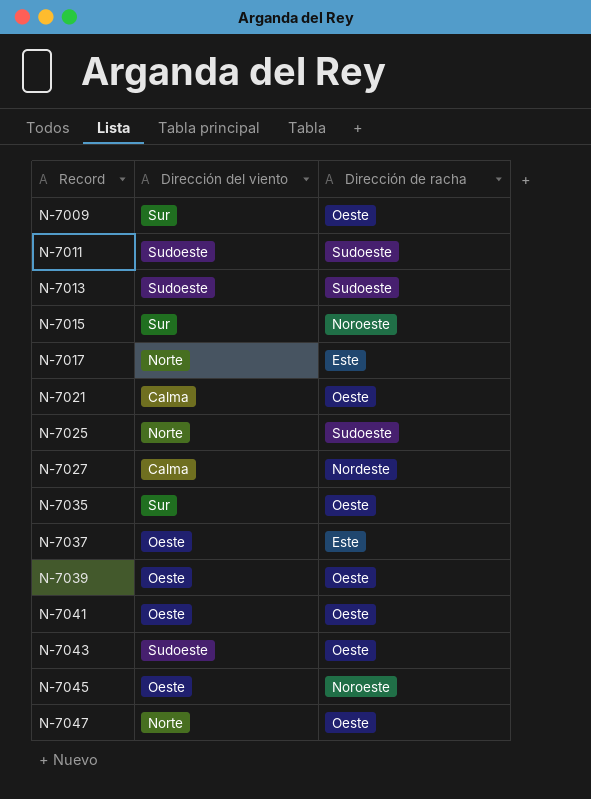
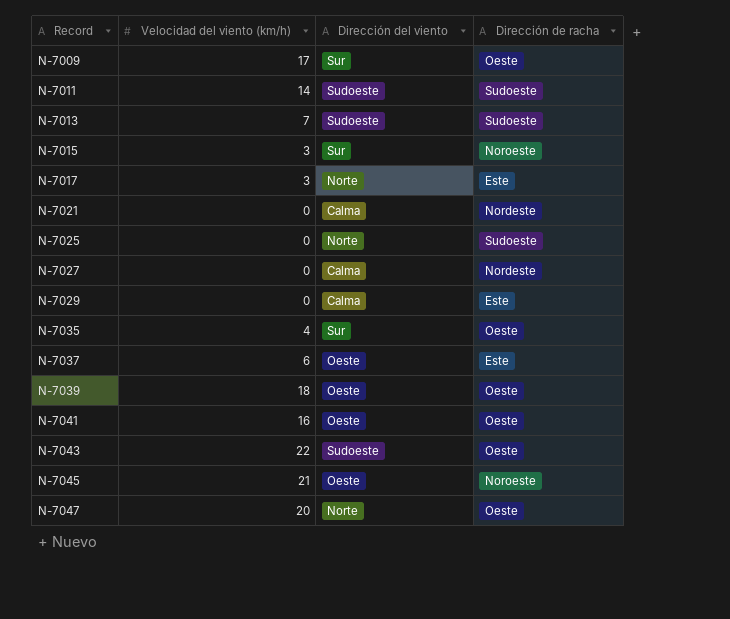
column Velocidad del viento (km/h) | position: none -> 2
N-7021 | Dirección de racha: Oeste -> Nordeste
row N-7029: none -> 0 | Calma | Este

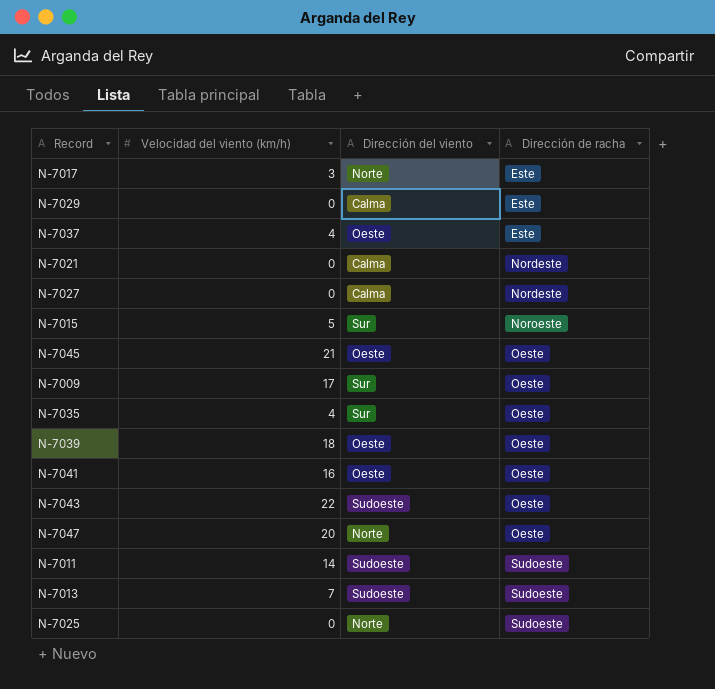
row order: Record ascending -> Dirección de racha ascending
N-7037 | Velocidad del viento (km/h): 6 -> 4
N-7015 | Velocidad del viento (km/h): 3 -> 5
N-7045 | Dirección de racha: Noroeste -> Oeste

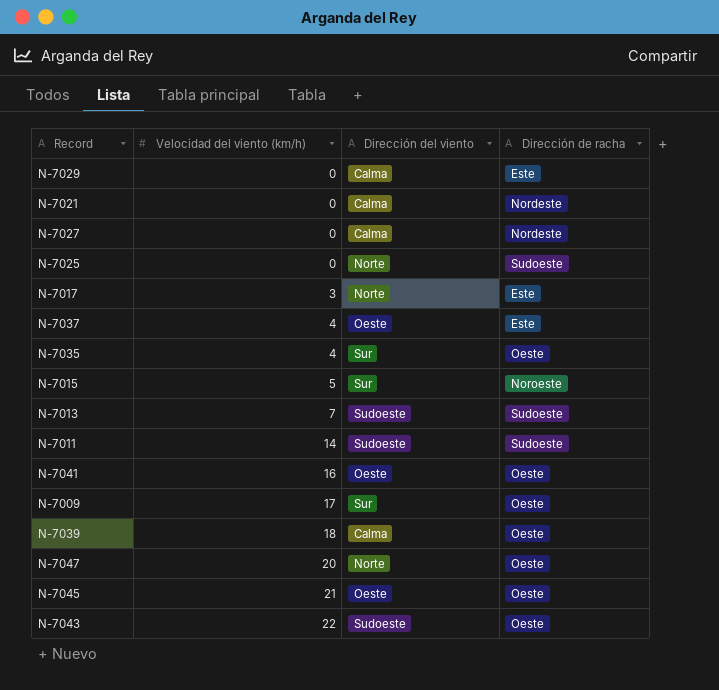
row order: Dirección de racha ascending -> Velocidad del viento (km/h) ascending
N-7039 | Dirección del viento: Oeste -> Calma

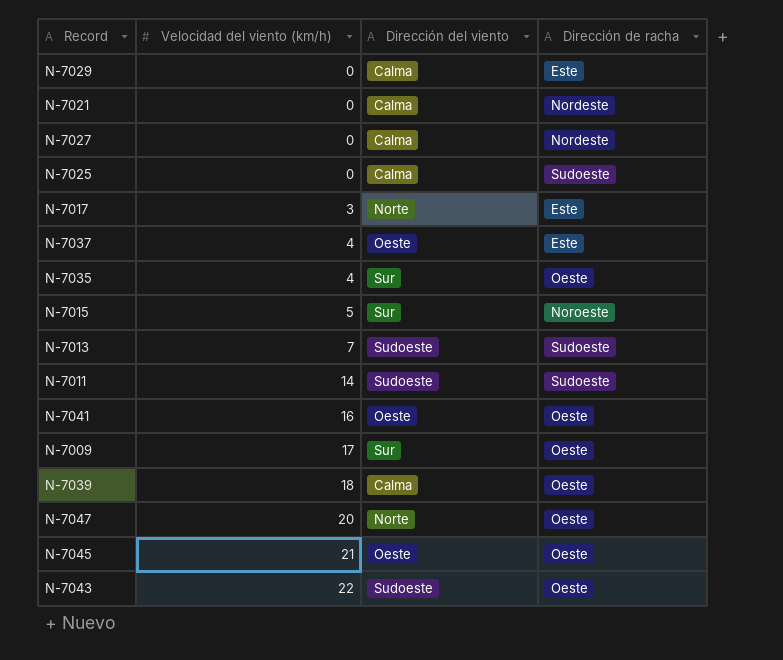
N-7025 | Dirección del viento: Norte -> Calma

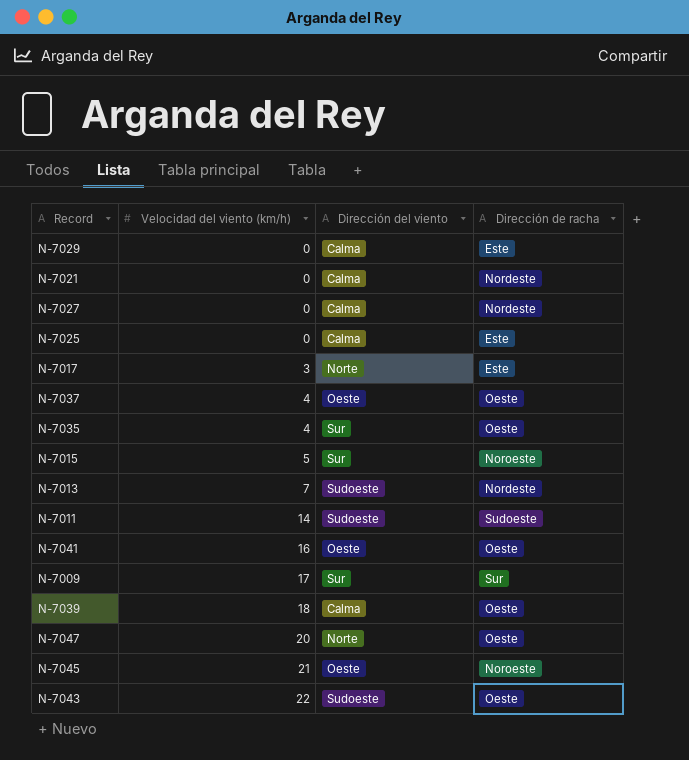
N-7025 | Dirección de racha: Sudoeste -> Este
N-7037 | Dirección de racha: Este -> Oeste
N-7013 | Dirección de racha: Sudoeste -> Nordeste
N-7009 | Dirección de racha: Oeste -> Sur
N-7045 | Dirección de racha: Oeste -> Noroeste

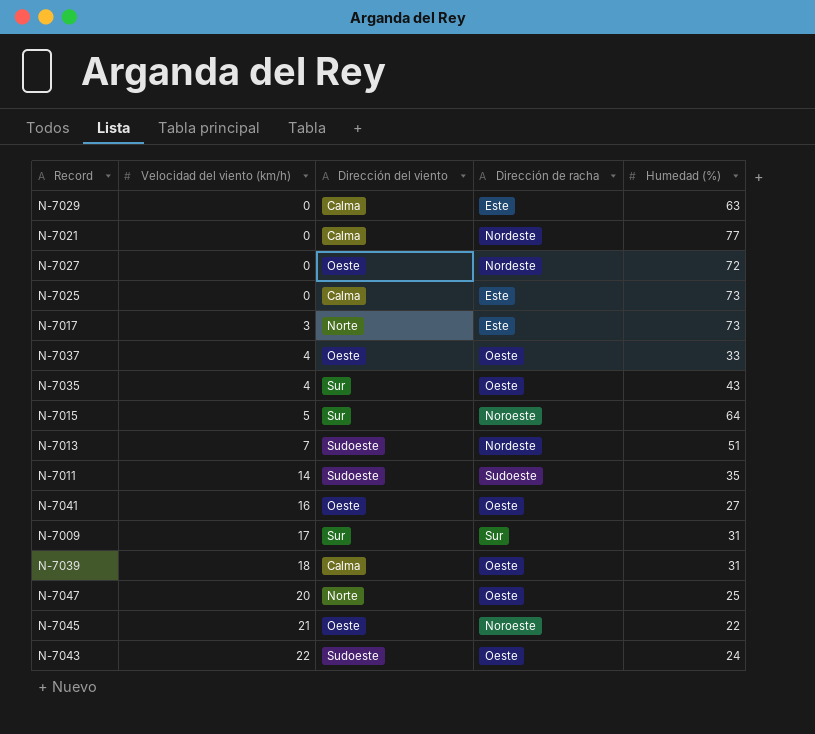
column Humedad (%) | position: none -> 5
N-7027 | Dirección del viento: Calma -> Oeste

